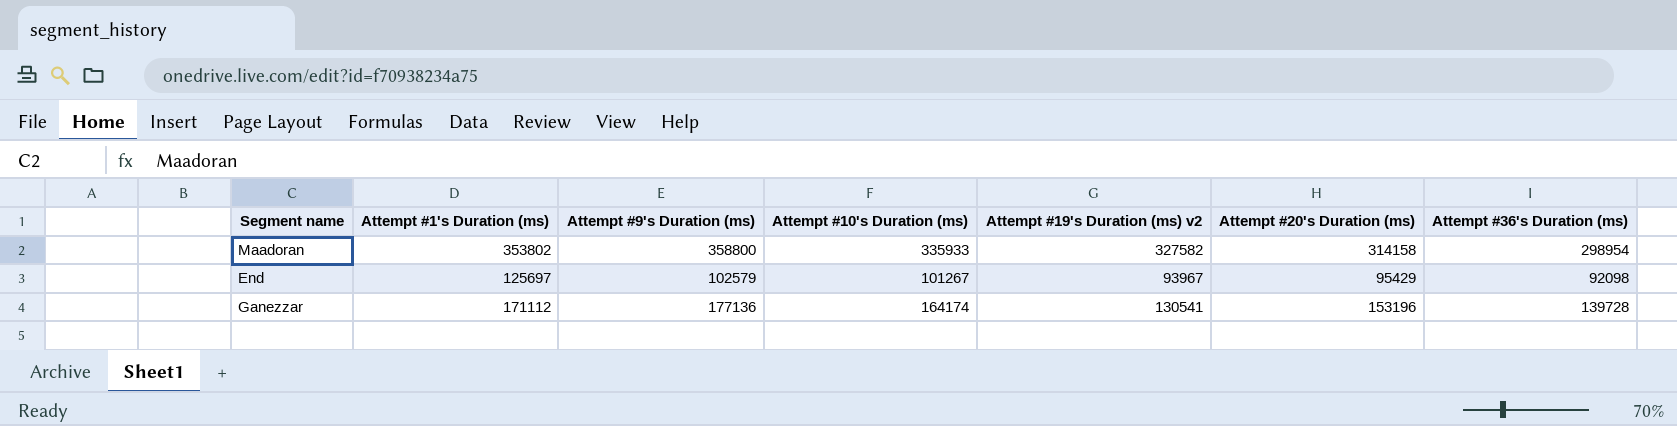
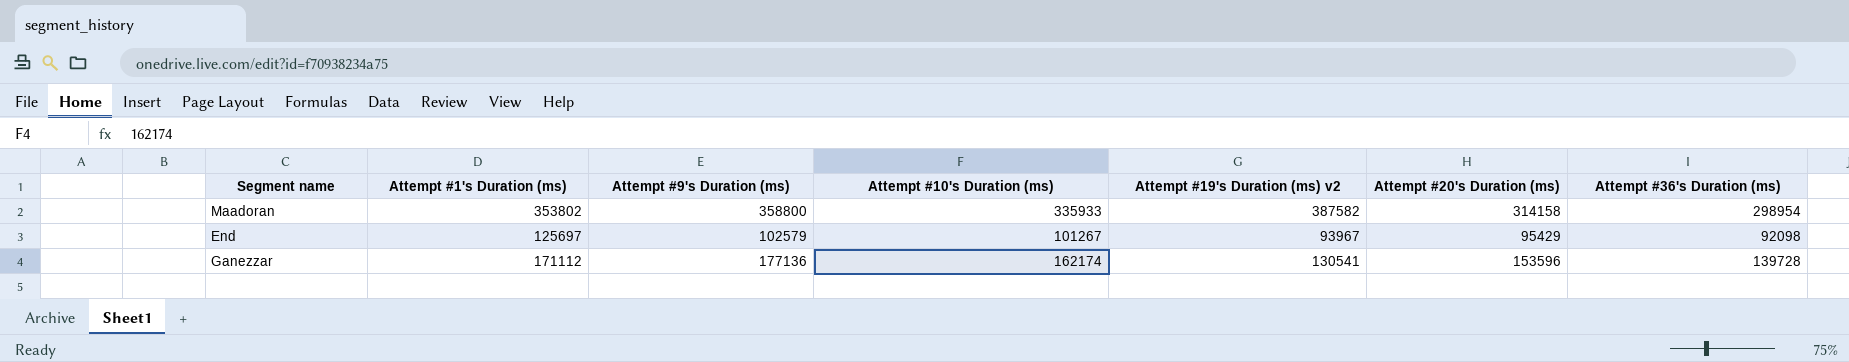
Maadoran | Attempt #19's Duration (ms) v2: 327582 -> 387582
Ganezzar | Attempt #10's Duration (ms): 164174 -> 162174
Ganezzar | Attempt #20's Duration (ms): 153196 -> 153596

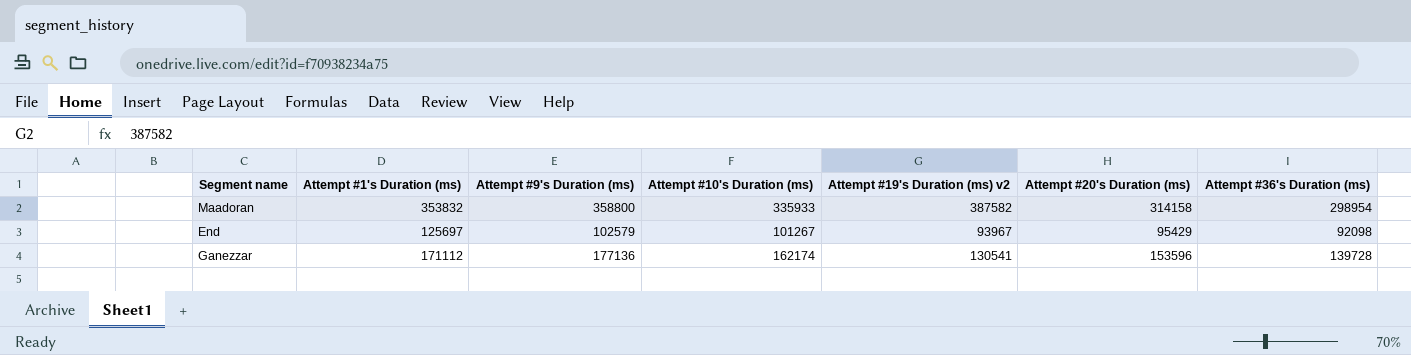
Maadoran | Attempt #1's Duration (ms): 353802 -> 353832

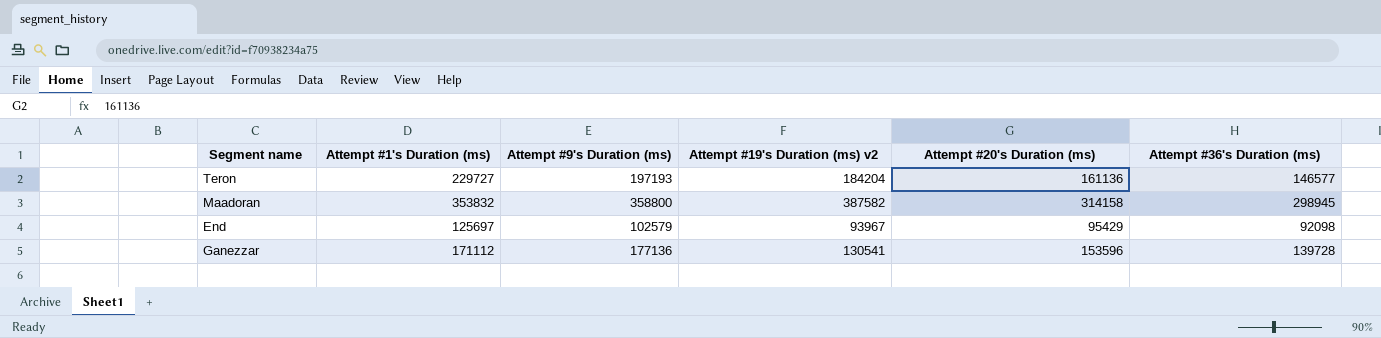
column Attempt #10's Duration (ms) | position: 4 -> none
row Teron: none -> 229727 | 197193 | 184204 | 161136 | 146577
Maadoran | Attempt #36's Duration (ms): 298954 -> 298945

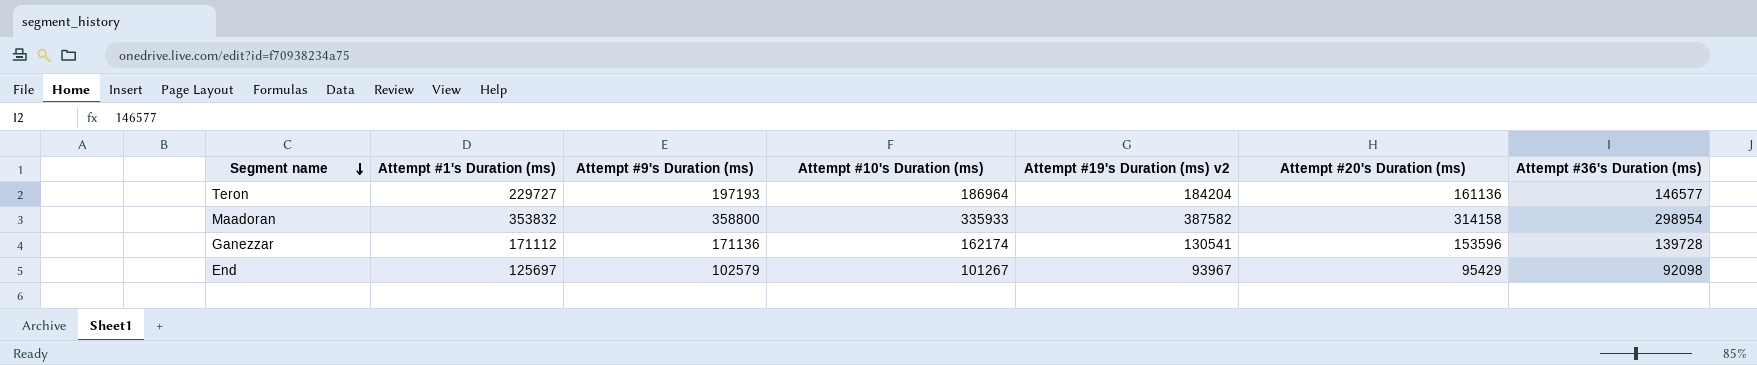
row order: none -> Segment name descending
column Attempt #10's Duration (ms) | position: none -> 4
Maadoran | Attempt #36's Duration (ms): 298945 -> 298954
Ganezzar | Attempt #9's Duration (ms): 177136 -> 171136

